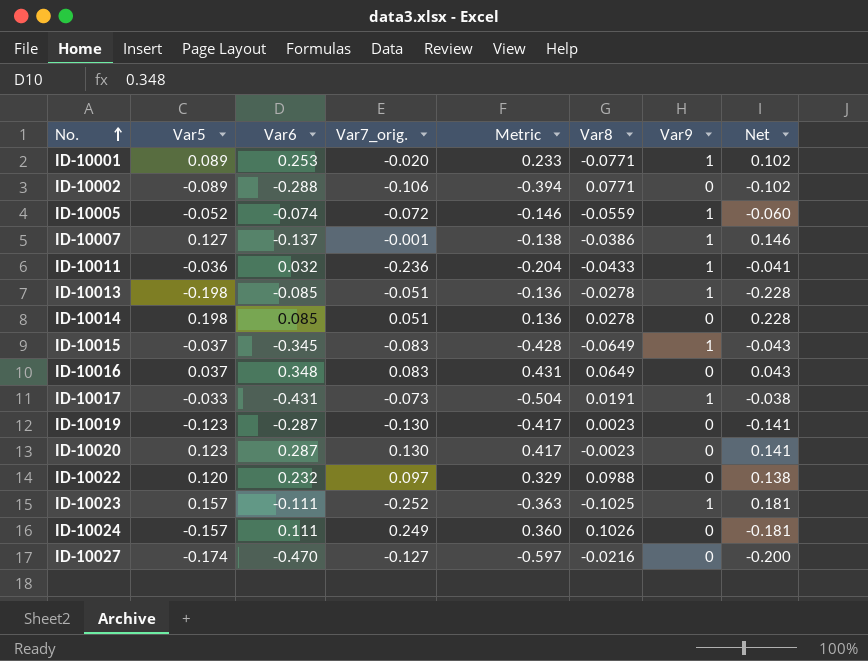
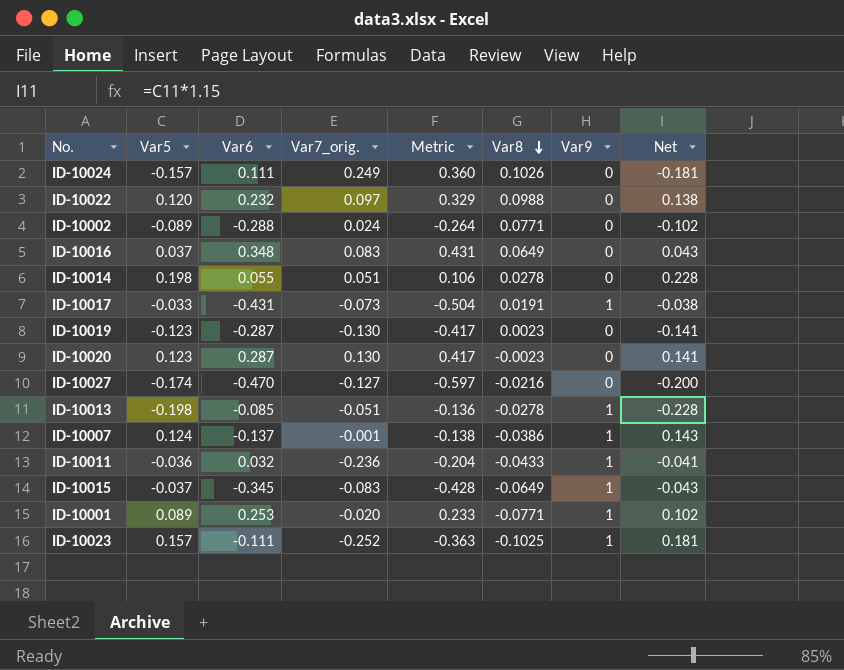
row order: No. ascending -> Var8 descending
row ID-10005: -0.052 | -0.074 | -0.072 | -0.146 | -0.0559 | 1 | -0.060 -> none
ID-10002 | Var7_orig.: -0.106 -> 0.024
ID-10002 | Metric: -0.394 -> -0.264
ID-10014 | Var6: 0.085 -> 0.055
ID-10014 | Metric: 0.136 -> 0.106
ID-10007 | Var5: 0.127 -> 0.124
ID-10007 | Net: 0.146 -> 0.143

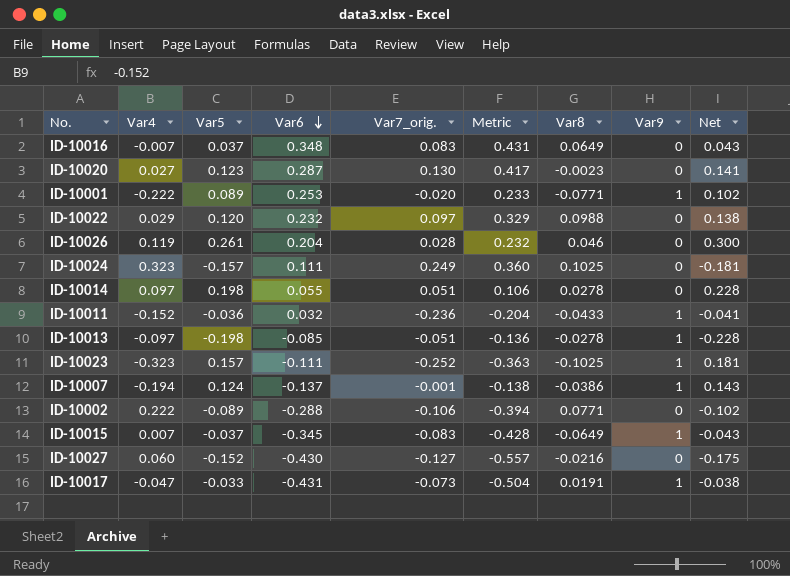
row order: Var8 descending -> Var6 descending
column Var4 | position: none -> 2
row ID-10019: -0.123 | -0.287 | -0.130 | -0.417 | 0.0023 | 0 | -0.141 -> none
row ID-10026: none -> 0.119 | 0.261 | 0.204 | 0.028 | 0.232 | 0.046 | 0 | 0.300
ID-10024 | Var8: 0.1026 -> 0.1025
ID-10002 | Var7_orig.: 0.024 -> -0.106
ID-10002 | Metric: -0.264 -> -0.394
ID-10027 | Var5: -0.174 -> -0.152
ID-10027 | Var6: -0.470 -> -0.430
ID-10027 | Metric: -0.597 -> -0.557
ID-10027 | Net: -0.200 -> -0.175

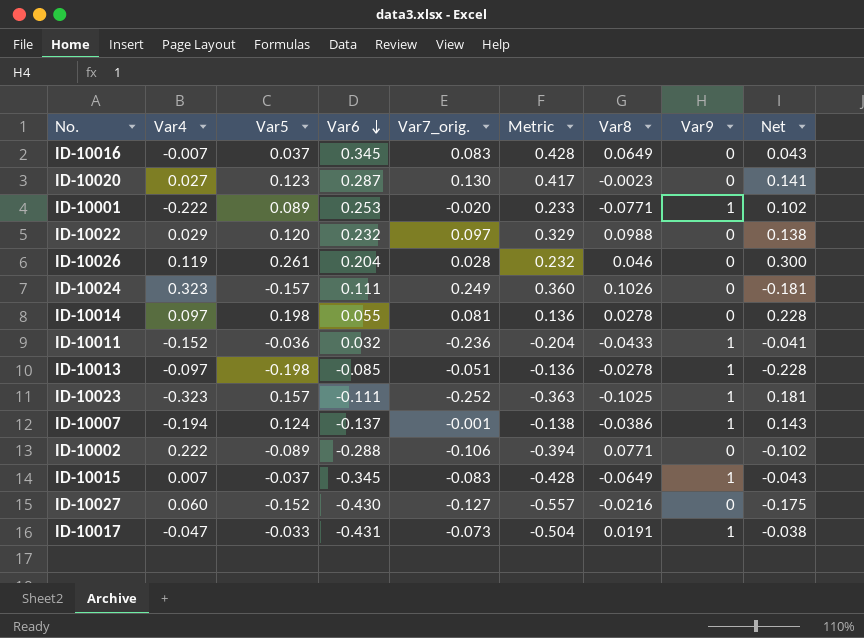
ID-10016 | Var6: 0.348 -> 0.345
ID-10016 | Metric: 0.431 -> 0.428
ID-10024 | Var8: 0.1025 -> 0.1026
ID-10014 | Var7_orig.: 0.051 -> 0.081
ID-10014 | Metric: 0.106 -> 0.136

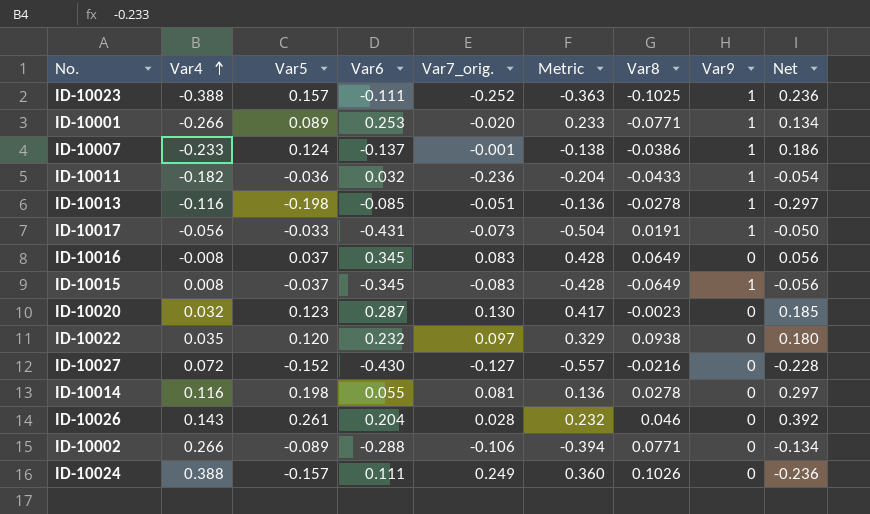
row order: Var6 descending -> Var4 ascending
column Net | formula: [Var5] * 1.15 -> [Var5] * 1.5
ID-10023 | Var4: -0.323 -> -0.388
ID-10001 | Var4: -0.222 -> -0.266
ID-10007 | Var4: -0.194 -> -0.233
ID-10011 | Var4: -0.152 -> -0.182
ID-10013 | Var4: -0.097 -> -0.116
ID-10017 | Var4: -0.047 -> -0.056
ID-10016 | Var4: -0.007 -> -0.008
ID-10015 | Var4: 0.007 -> 0.008
ID-10020 | Var4: 0.027 -> 0.032
ID-10022 | Var4: 0.029 -> 0.035
ID-10022 | Var8: 0.0988 -> 0.0938
ID-10027 | Var4: 0.060 -> 0.072
ID-10014 | Var4: 0.097 -> 0.116
ID-10026 | Var4: 0.119 -> 0.143
ID-10002 | Var4: 0.222 -> 0.266
ID-10024 | Var4: 0.323 -> 0.388

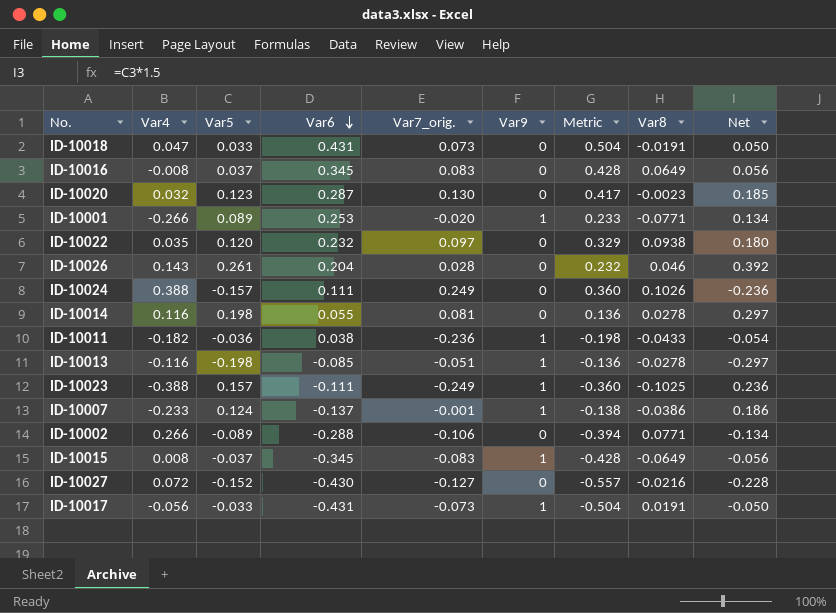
row order: Var4 ascending -> Var6 descending
column Var9 | position: 8 -> 6
row ID-10018: none -> 0.047 | 0.033 | 0.431 | 0.073 | 0 | 0.504 | -0.0191 | 0.050
ID-10011 | Var6: 0.032 -> 0.038
ID-10011 | Metric: -0.204 -> -0.198
ID-10023 | Var7_orig.: -0.252 -> -0.249
ID-10023 | Metric: -0.363 -> -0.360

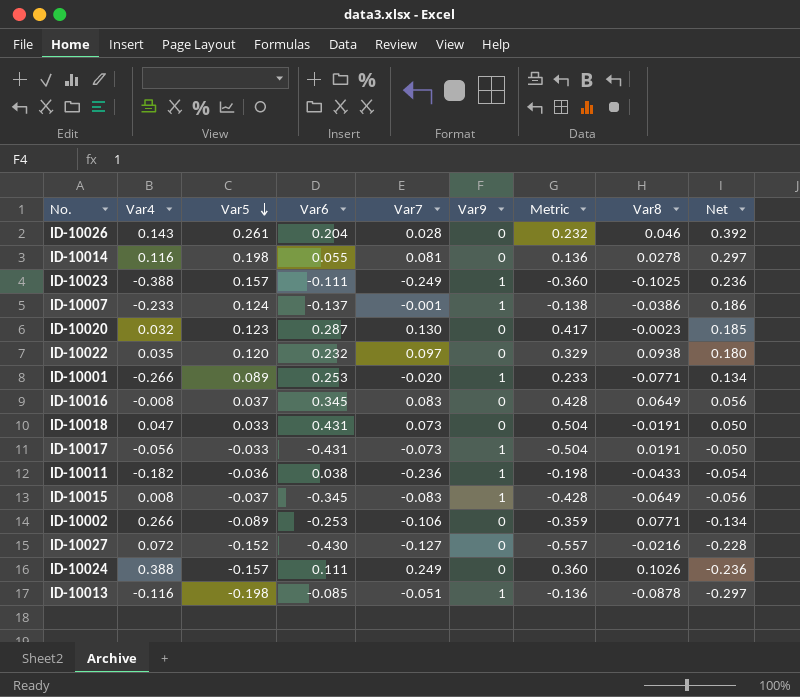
row order: Var6 descending -> Var5 descending
column name: Var7_orig. -> Var7
ID-10002 | Var6: -0.288 -> -0.253
ID-10002 | Metric: -0.394 -> -0.359
ID-10013 | Var8: -0.0278 -> -0.0878

